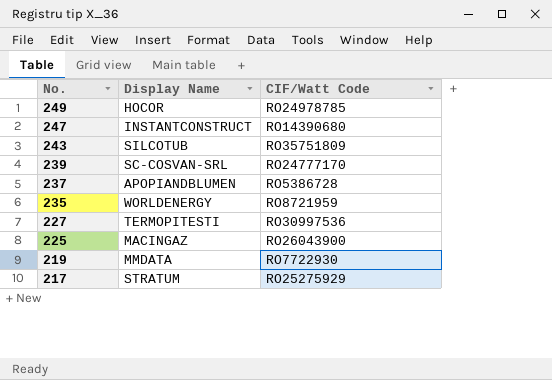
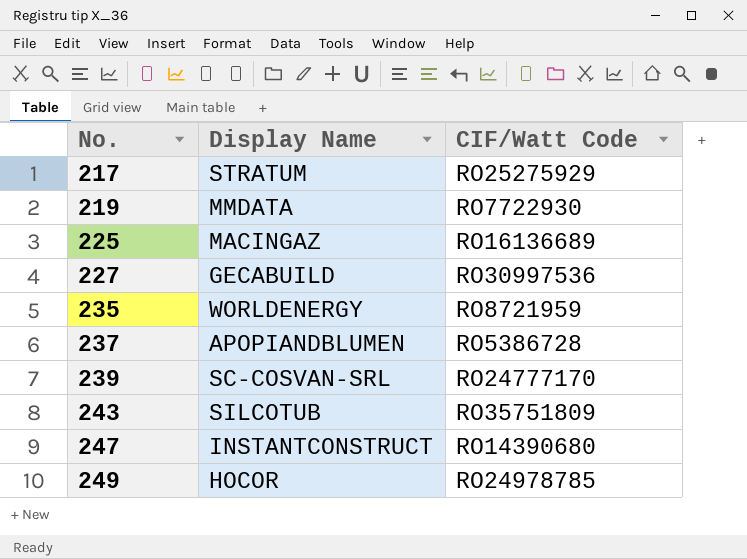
row order: No. descending -> No. ascending
225 | CIF/Watt Code: RO26043900 -> RO16136689
227 | Display Name: TERMOPITESTI -> GECABUILD

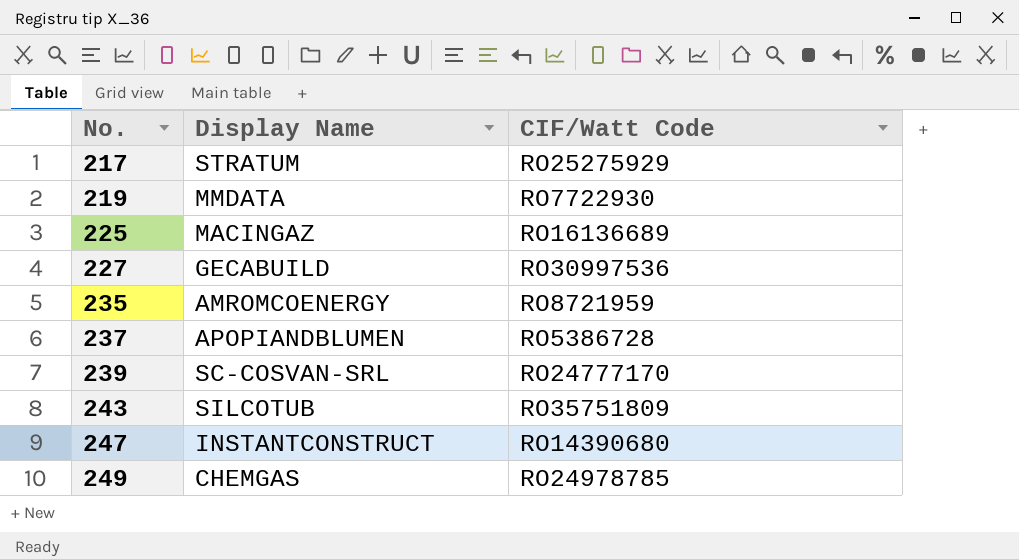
235 | Display Name: WORLDENERGY -> AMROMCOENERGY
249 | Display Name: HOCOR -> CHEMGAS

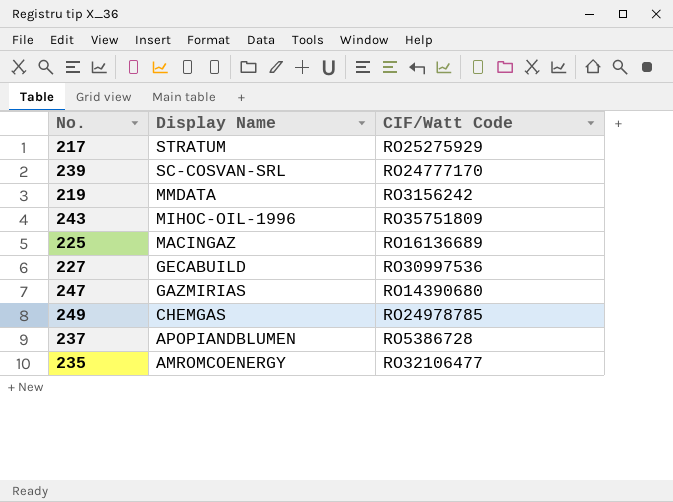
row order: No. ascending -> Display Name descending
219 | CIF/Watt Code: RO7722930 -> RO3156242
243 | Display Name: SILCOTUB -> MIHOC-OIL-1996
247 | Display Name: INSTANTCONSTRUCT -> GAZMIRIAS
235 | CIF/Watt Code: RO8721959 -> RO32106477

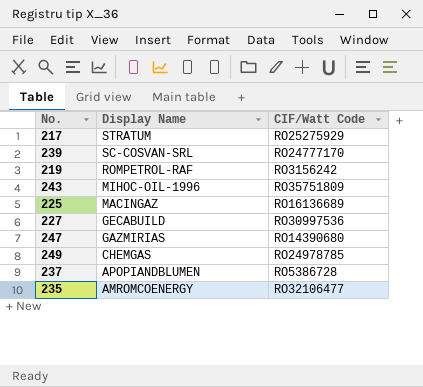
219 | Display Name: MMDATA -> ROMPETROL-RAF

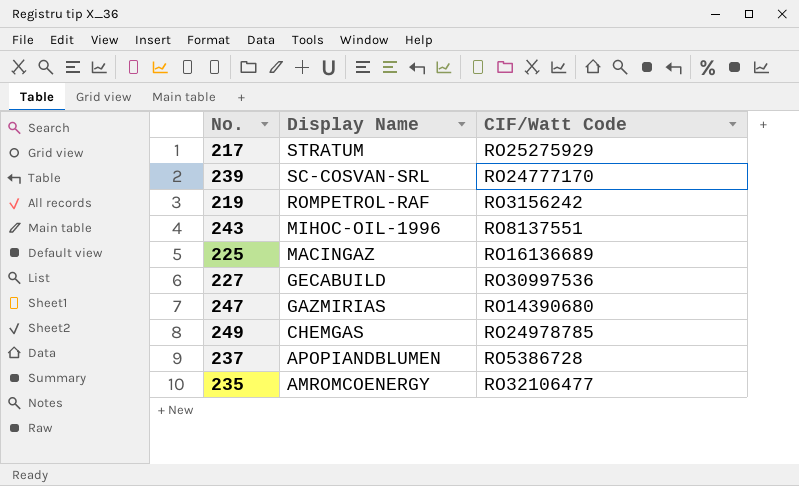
243 | CIF/Watt Code: RO35751809 -> RO8137551

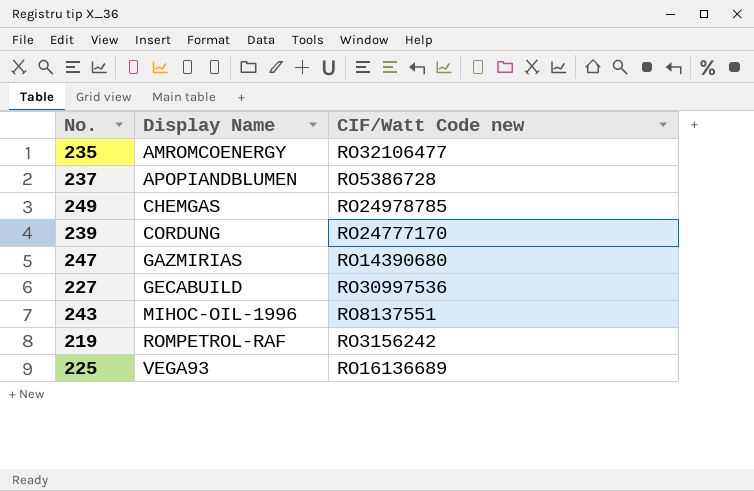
row order: Display Name descending -> Display Name ascending
column name: CIF/Watt Code -> CIF/Watt Code new
row 217: STRATUM | RO25275929 -> none
239 | Display Name: SC-COSVAN-SRL -> CORDUNG
225 | Display Name: MACINGAZ -> VEGA93

